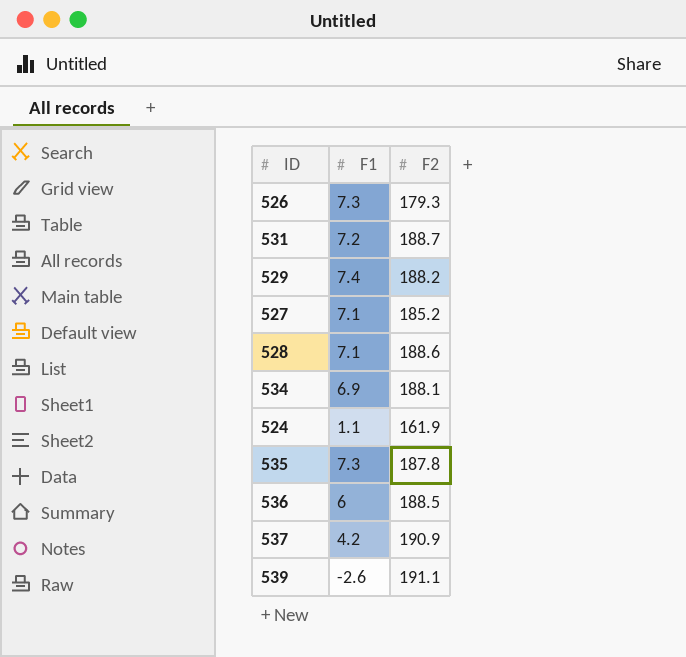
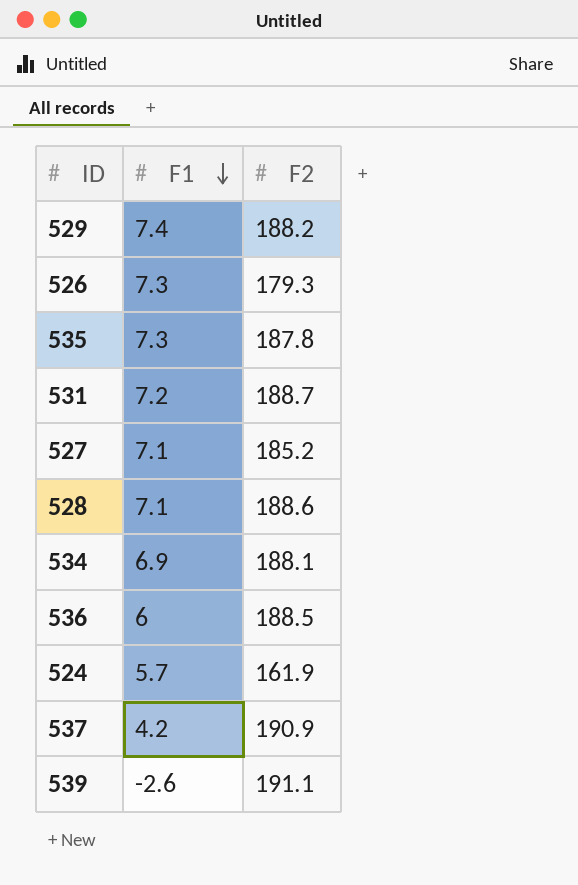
row order: none -> F1 descending
524 | F1: 1.1 -> 5.7

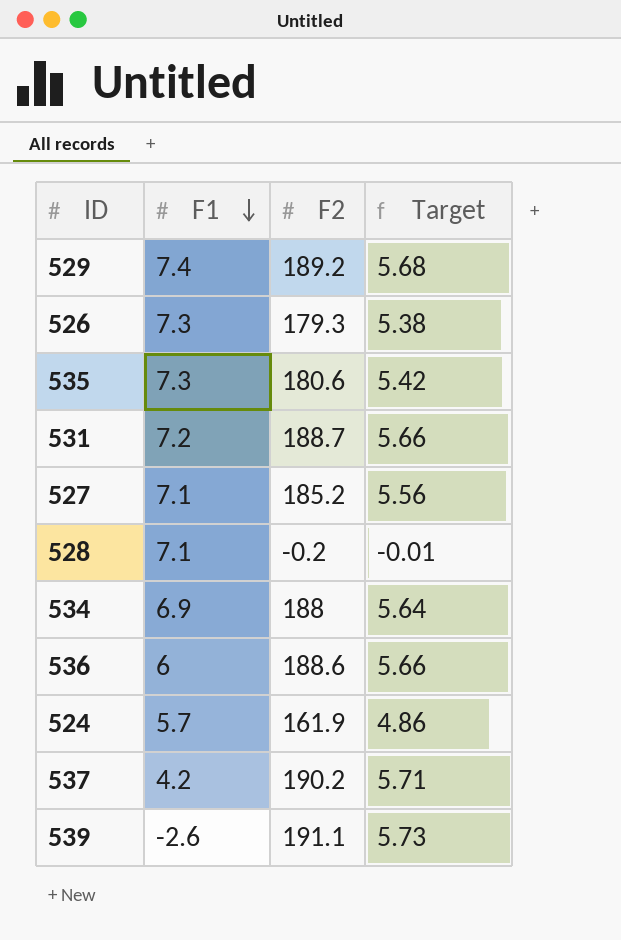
column Target | formula: none -> [F2] * 0.03
529 | F2: 188.2 -> 189.2
535 | F2: 187.8 -> 180.6
528 | F2: 188.6 -> -0.2
534 | F2: 188.1 -> 188
536 | F2: 188.5 -> 188.6
537 | F2: 190.9 -> 190.2

